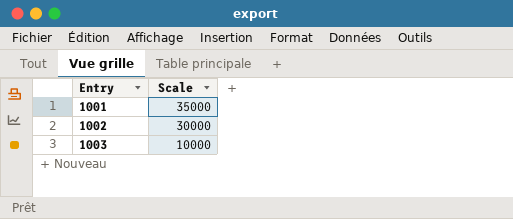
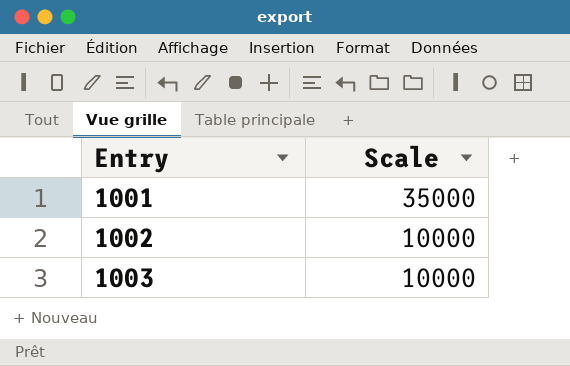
1002 | Scale: 30000 -> 10000

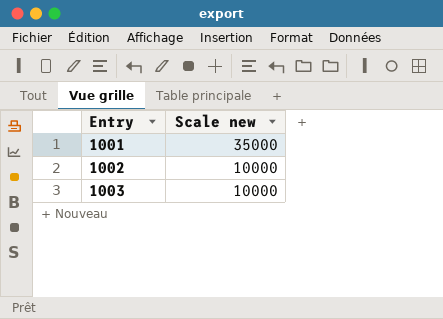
column name: Scale -> Scale new

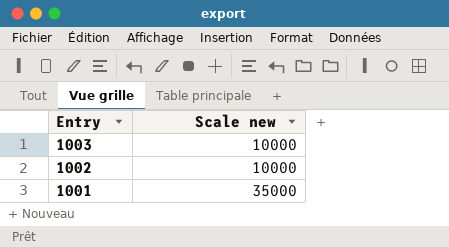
row order: Entry ascending -> Entry descending

